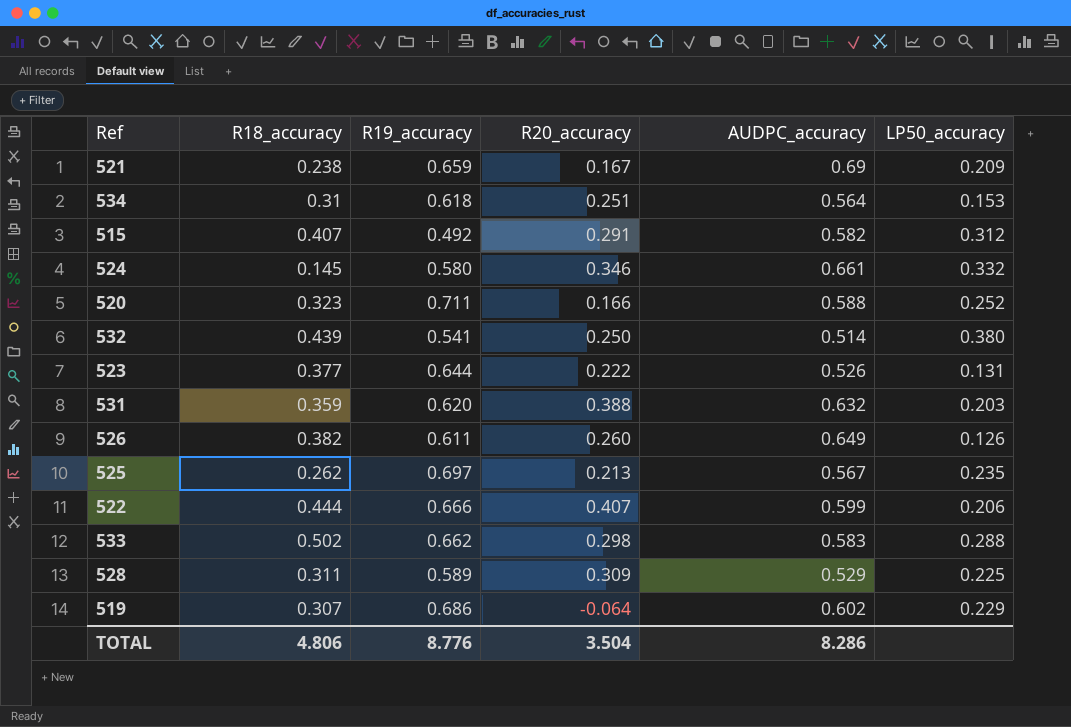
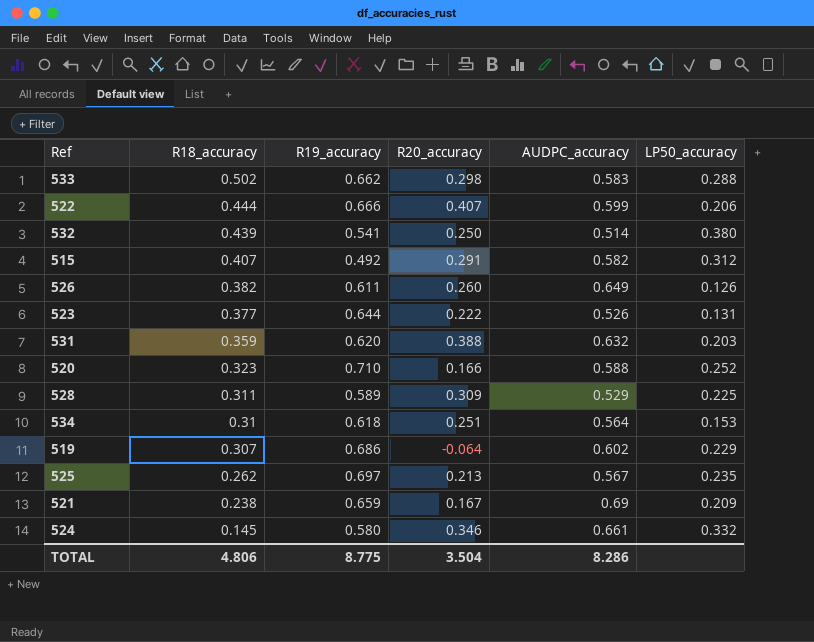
row order: none -> R18_accuracy descending
520 | R19_accuracy: 0.711 -> 0.710
TOTAL | R19_accuracy: 8.776 -> 8.775

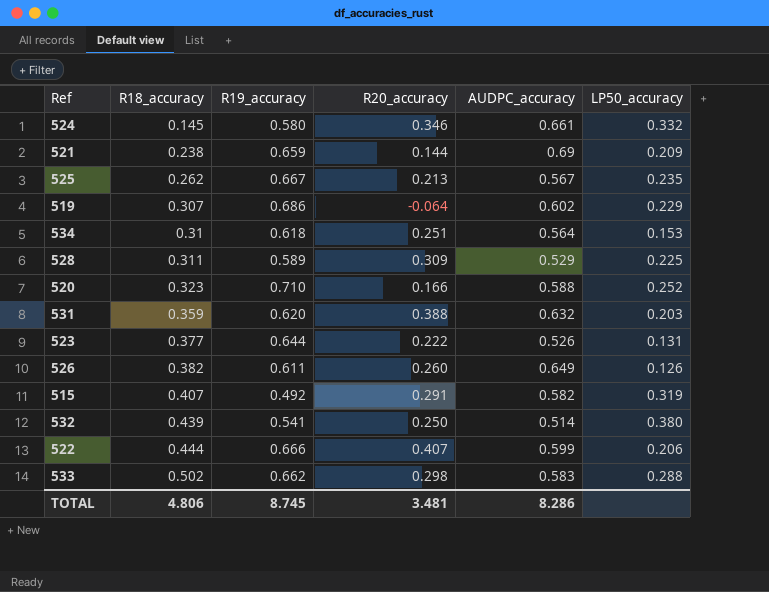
row order: R18_accuracy descending -> R18_accuracy ascending
521 | R20_accuracy: 0.167 -> 0.144
525 | R19_accuracy: 0.697 -> 0.667
515 | LP50_accuracy: 0.312 -> 0.319
TOTAL | R19_accuracy: 8.775 -> 8.745
TOTAL | R20_accuracy: 3.504 -> 3.481

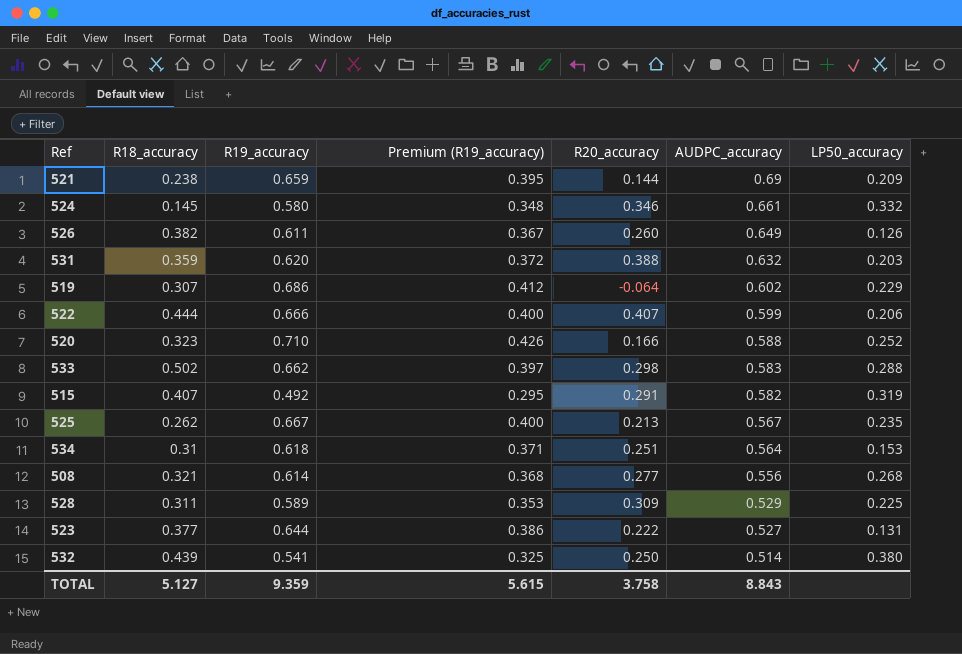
row order: R18_accuracy ascending -> AUDPC_accuracy descending
column Premium (R19_accuracy) | formula: none -> [R19_accuracy] * 0.6
row 508: none -> 0.321 | 0.614 | 0.368 | 0.277 | 0.556 | 0.268
523 | AUDPC_accuracy: 0.526 -> 0.527
TOTAL | R18_accuracy: 4.806 -> 5.127
TOTAL | R19_accuracy: 8.745 -> 9.359
TOTAL | R20_accuracy: 3.481 -> 3.758
TOTAL | AUDPC_accuracy: 8.286 -> 8.843

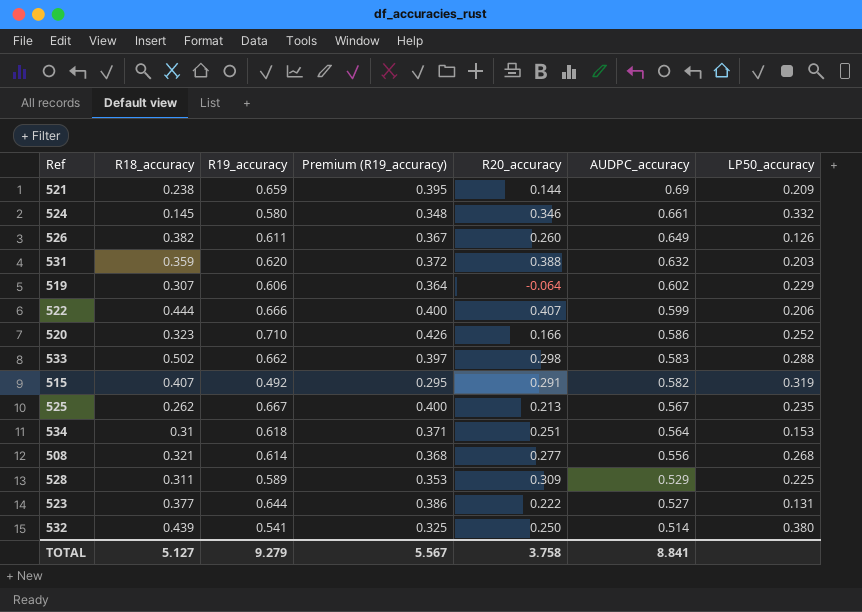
519 | R19_accuracy: 0.686 -> 0.606
519 | Premium (R19_accuracy): 0.412 -> 0.364
520 | AUDPC_accuracy: 0.588 -> 0.586
TOTAL | R19_accuracy: 9.359 -> 9.279
TOTAL | Premium (R19_accuracy): 5.615 -> 5.567
TOTAL | AUDPC_accuracy: 8.843 -> 8.841

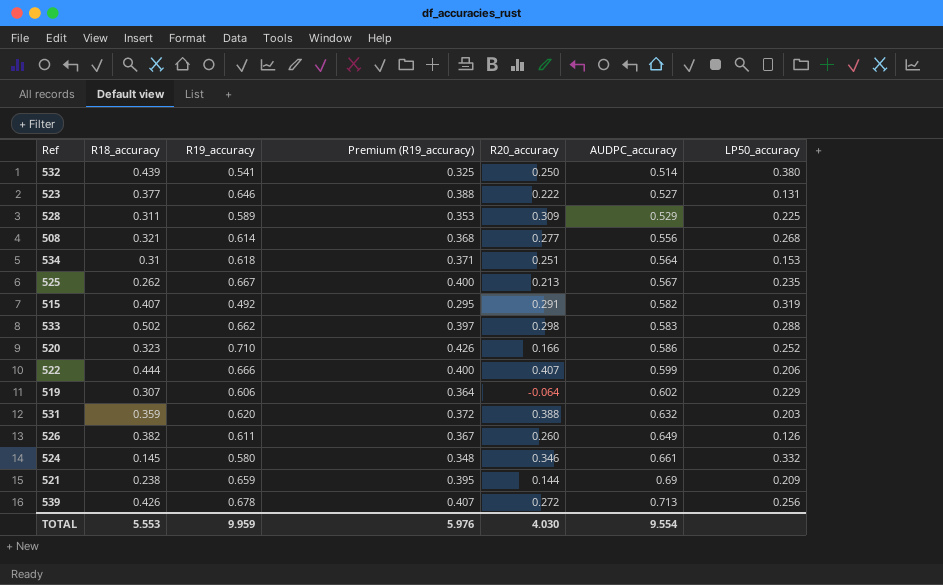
row order: AUDPC_accuracy descending -> AUDPC_accuracy ascending
523 | R19_accuracy: 0.644 -> 0.646
523 | Premium (R19_accuracy): 0.386 -> 0.388
row 539: none -> 0.426 | 0.678 | 0.407 | 0.272 | 0.713 | 0.256
TOTAL | R18_accuracy: 5.127 -> 5.553
TOTAL | R19_accuracy: 9.279 -> 9.959
TOTAL | Premium (R19_accuracy): 5.567 -> 5.976
TOTAL | R20_accuracy: 3.758 -> 4.030
TOTAL | AUDPC_accuracy: 8.841 -> 9.554

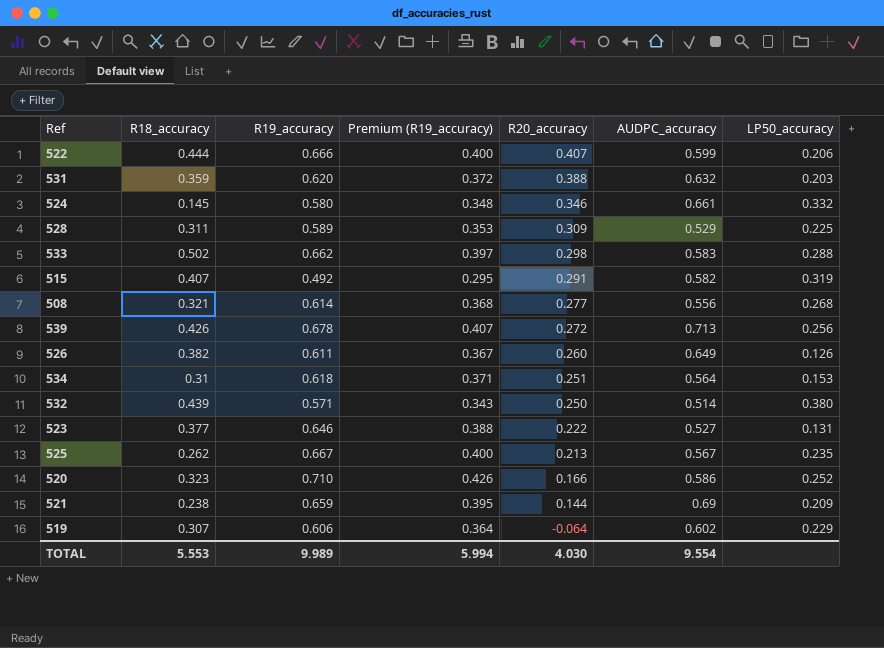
row order: AUDPC_accuracy ascending -> R20_accuracy descending
532 | R19_accuracy: 0.541 -> 0.571
532 | Premium (R19_accuracy): 0.325 -> 0.343
TOTAL | R19_accuracy: 9.959 -> 9.989
TOTAL | Premium (R19_accuracy): 5.976 -> 5.994

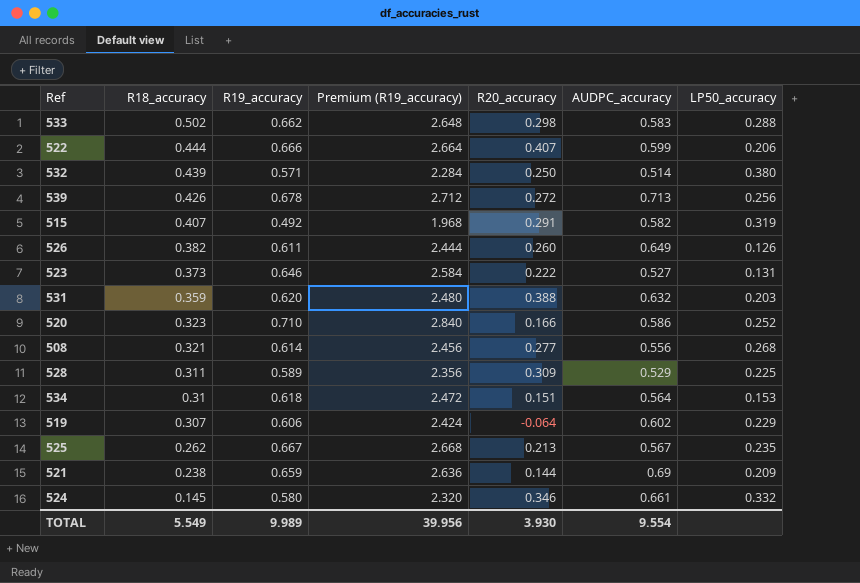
row order: R20_accuracy descending -> R18_accuracy descending
column Premium (R19_accuracy) | formula: [R19_accuracy] * 0.6 -> [R19_accuracy] * 4
523 | R18_accuracy: 0.377 -> 0.373
534 | R20_accuracy: 0.251 -> 0.151
TOTAL | R18_accuracy: 5.553 -> 5.549
TOTAL | Premium (R19_accuracy): 5.994 -> 39.956
TOTAL | R20_accuracy: 4.030 -> 3.930

